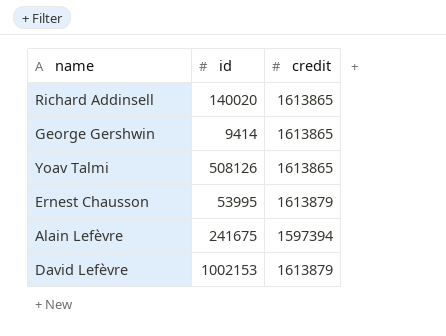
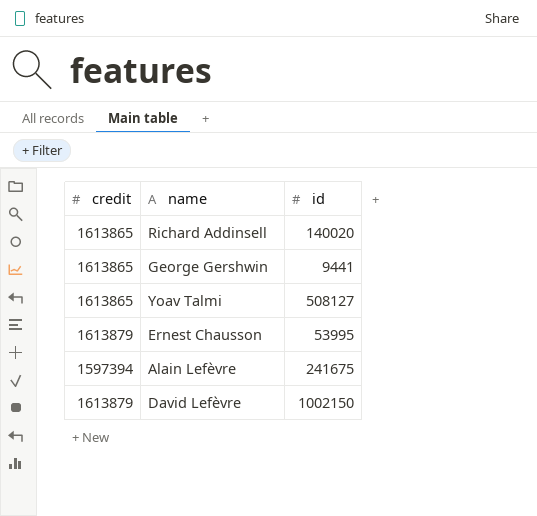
column credit | position: 3 -> 1
George Gershwin | id: 9414 -> 9441
Yoav Talmi | id: 508126 -> 508127
David Lefèvre | id: 1002153 -> 1002150

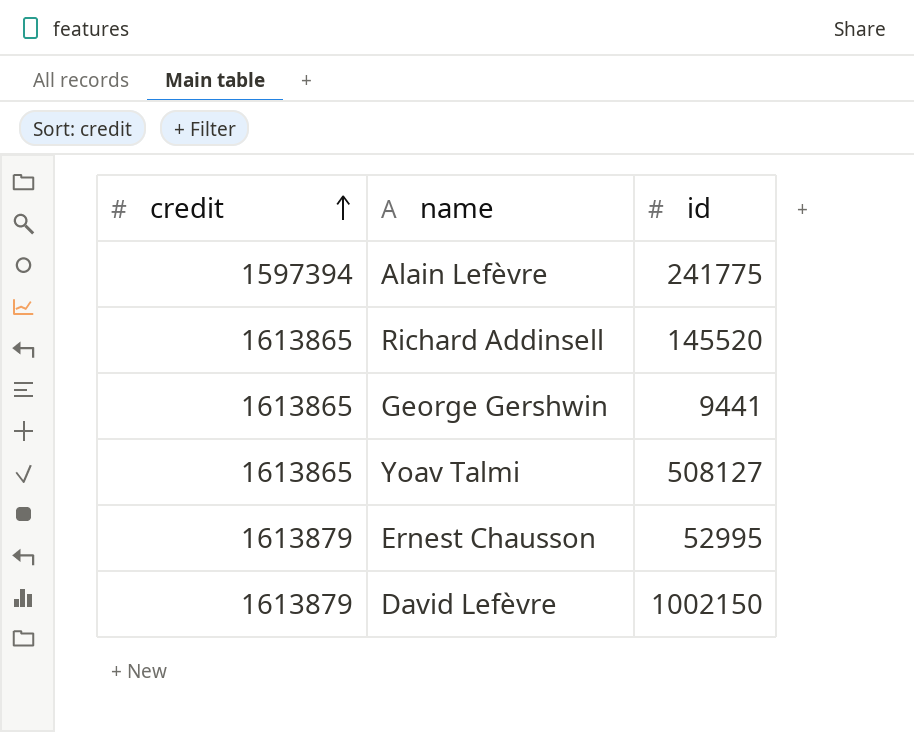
row order: none -> credit ascending
Alain Lefèvre | id: 241675 -> 241775
Richard Addinsell | id: 140020 -> 145520
Ernest Chausson | id: 53995 -> 52995

